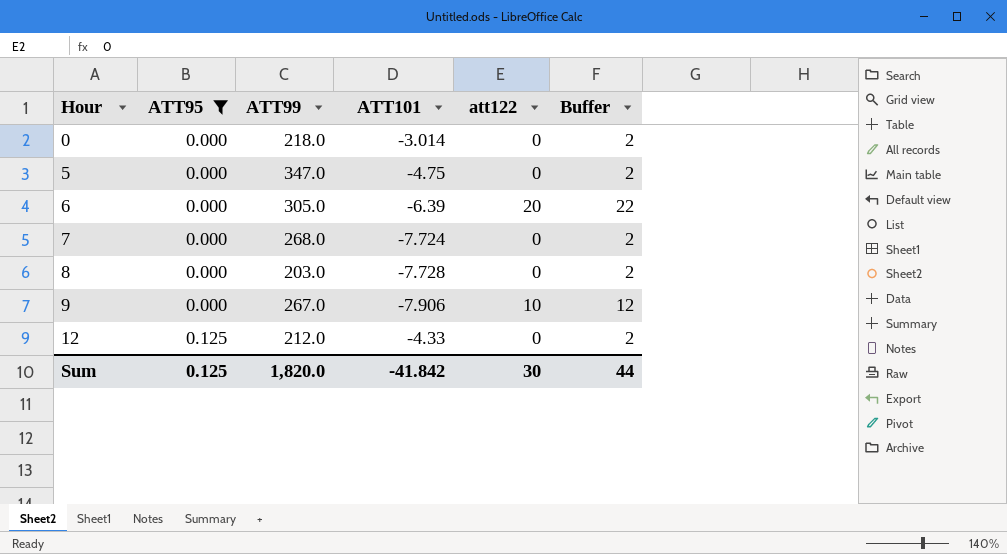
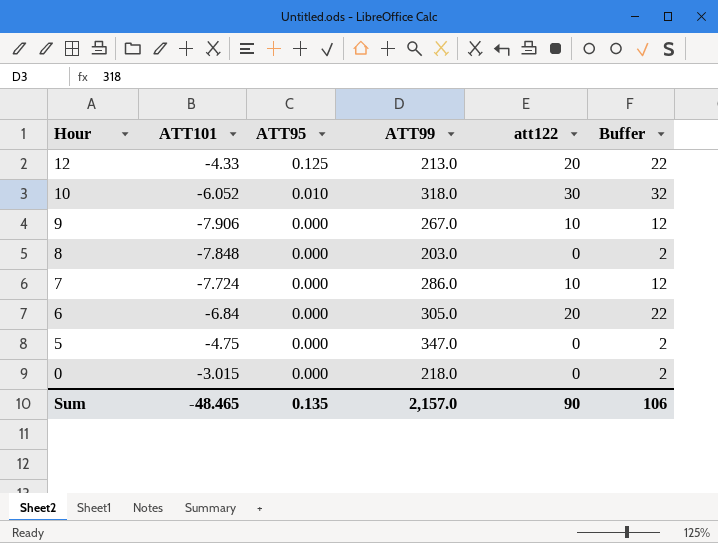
filter: ATT95 != 0.010 -> none
row order: Hour ascending -> Hour descending
column ATT101 | position: 4 -> 2
12 | ATT99: 212.0 -> 213.0
12 | att122: 0 -> 20
12 | Buffer: 2 -> 22
8 | ATT101: -7.728 -> -7.848
7 | ATT99: 268.0 -> 286.0
7 | att122: 0 -> 10
7 | Buffer: 2 -> 12
6 | ATT101: -6.39 -> -6.84
0 | ATT101: -3.014 -> -3.015
Sum | ATT101: -41.842 -> -48.465
Sum | ATT95: 0.125 -> 0.135
Sum | ATT99: 1,820.0 -> 2,157.0
Sum | att122: 30 -> 90
Sum | Buffer: 44 -> 106

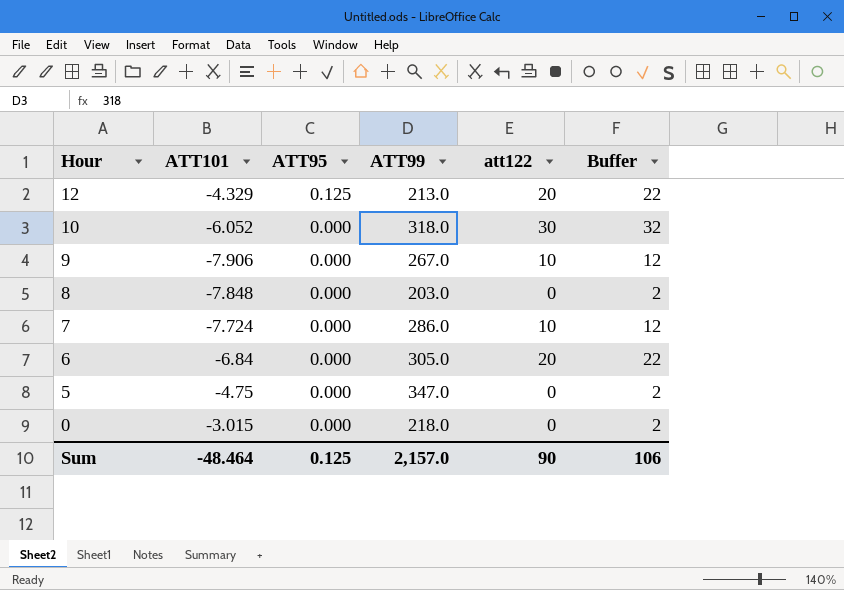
12 | ATT101: -4.33 -> -4.329
10 | ATT95: 0.010 -> 0.000
Sum | ATT101: -48.465 -> -48.464
Sum | ATT95: 0.135 -> 0.125

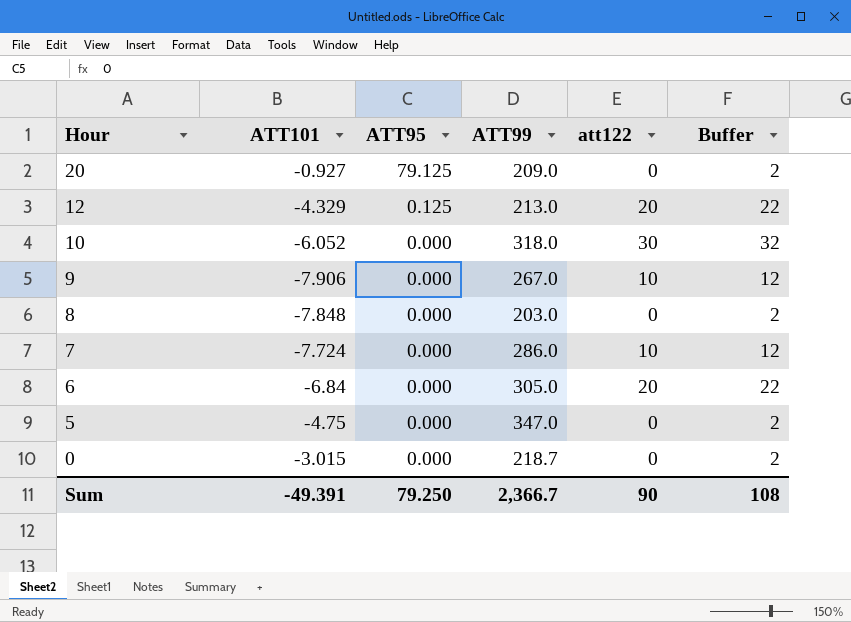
row 20: none -> -0.927 | 79.125 | 209.0 | 0 | 2
0 | ATT99: 218.0 -> 218.7
Sum | ATT101: -48.464 -> -49.391
Sum | ATT95: 0.125 -> 79.250
Sum | ATT99: 2,157.0 -> 2,366.7
Sum | Buffer: 106 -> 108

